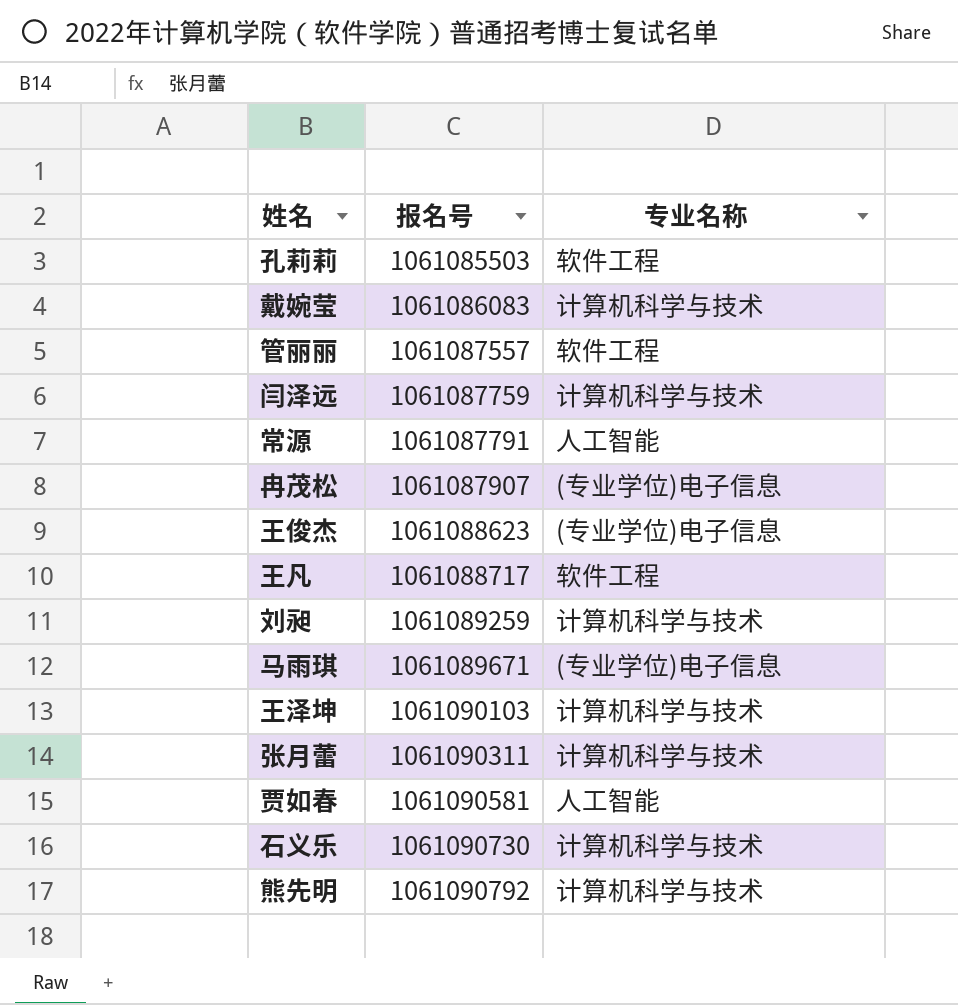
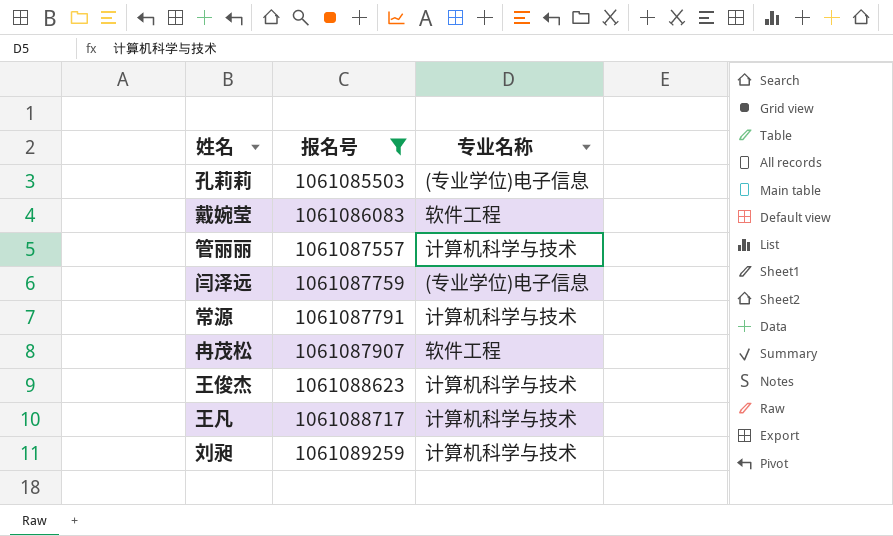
filter: none -> 报名号 <= 1061089259
孔莉莉 | 专业名称: 软件工程 -> (专业学位)电子信息
戴婉莹 | 专业名称: 计算机科学与技术 -> 软件工程
管丽丽 | 专业名称: 软件工程 -> 计算机科学与技术
闫泽远 | 专业名称: 计算机科学与技术 -> (专业学位)电子信息
常源 | 专业名称: 人工智能 -> 计算机科学与技术
冉茂松 | 专业名称: (专业学位)电子信息 -> 软件工程
王俊杰 | 专业名称: (专业学位)电子信息 -> 计算机科学与技术
王凡 | 专业名称: 软件工程 -> 计算机科学与技术

